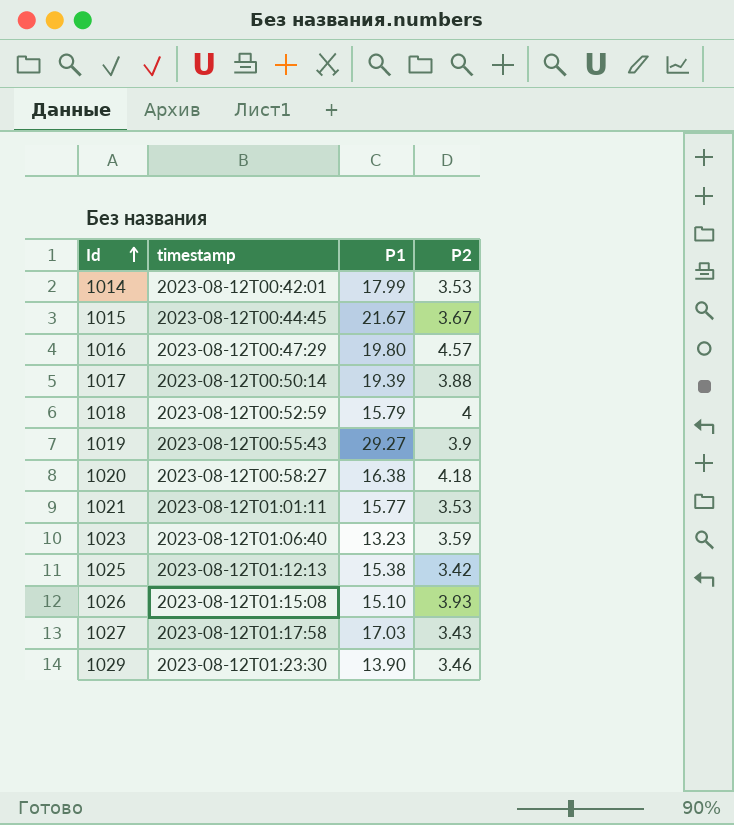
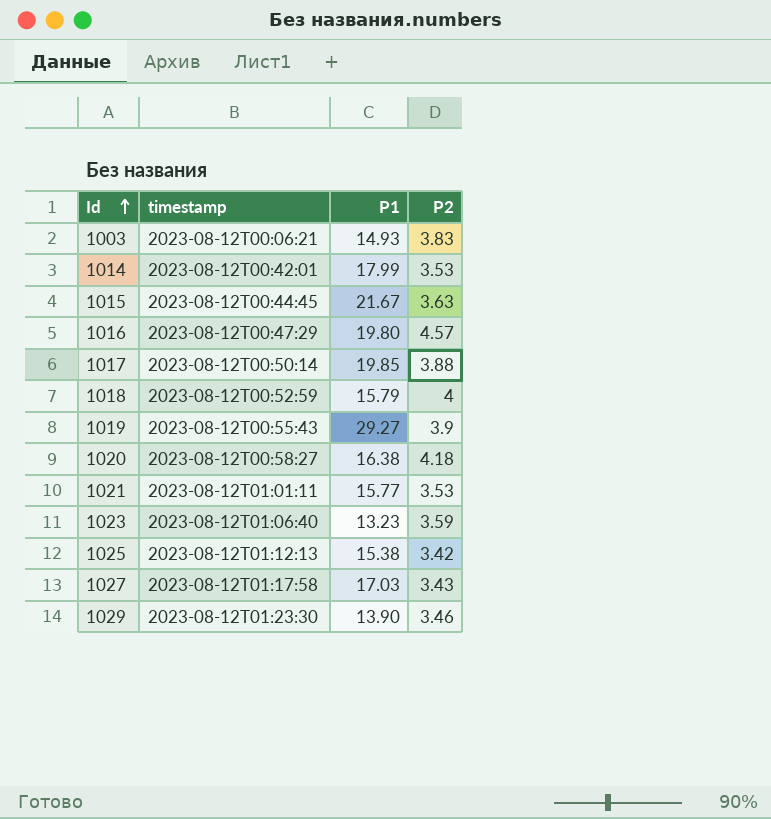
row 1026: 2023-08-12T01:15:08 | 15.10 | 3.93 -> none
row 1003: none -> 2023-08-12T00:06:21 | 14.93 | 3.83
1015 | P2: 3.67 -> 3.63
1017 | P1: 19.39 -> 19.85

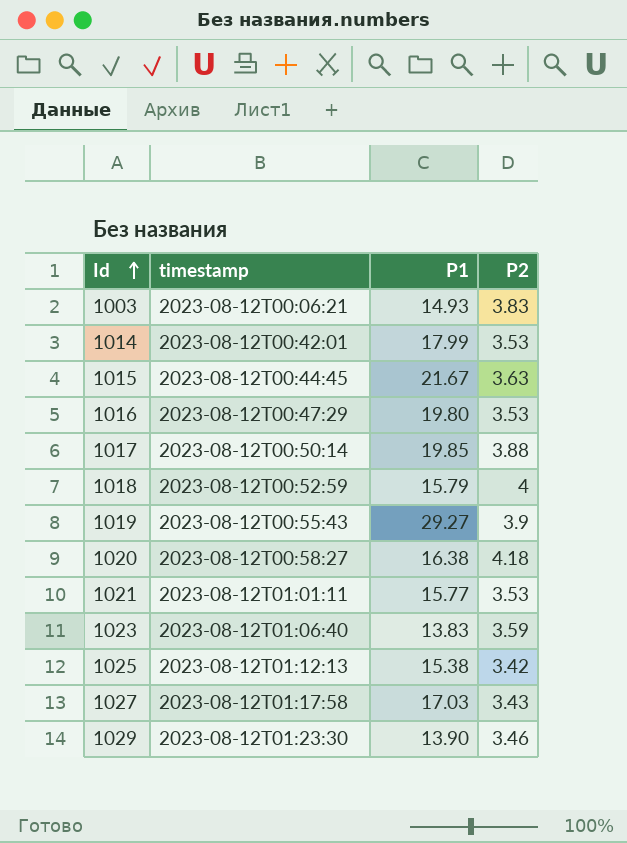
1016 | P2: 4.57 -> 3.53
1023 | P1: 13.23 -> 13.83

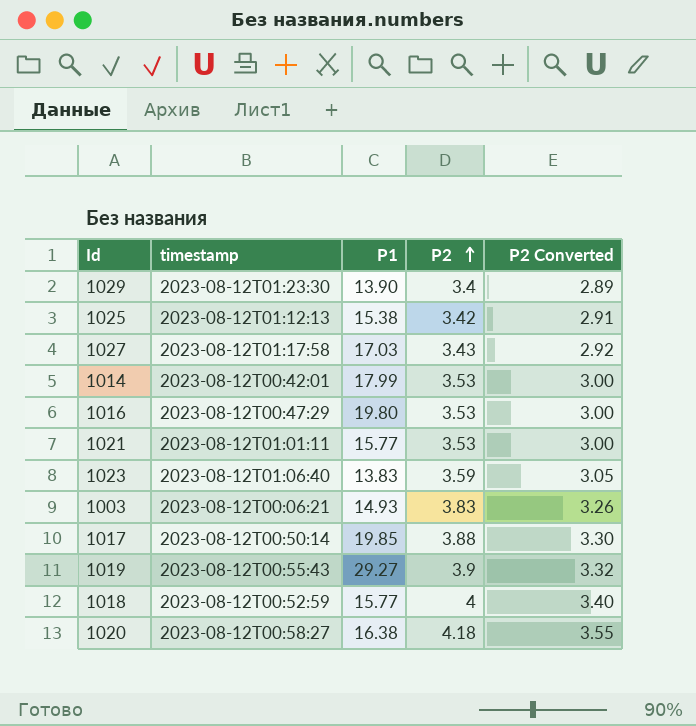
row order: Id ascending -> P2 ascending
column P2 Converted | formula: none -> [P2] * 0.85
row 1015: 2023-08-12T00:44:45 | 21.67 | 3.63 -> none
1029 | P2: 3.46 -> 3.4
1018 | P1: 15.79 -> 15.77

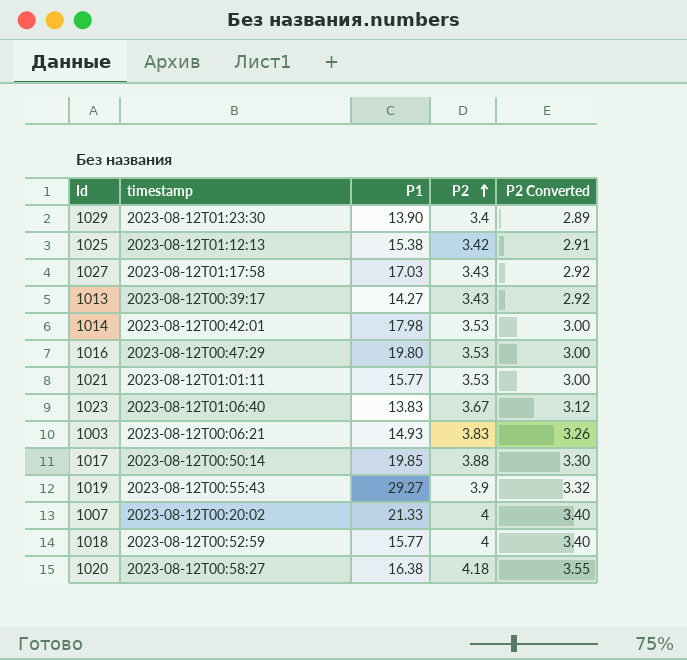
row 1013: none -> 2023-08-12T00:39:17 | 14.27 | 3.43 | 2.92
1014 | P1: 17.99 -> 17.98
1023 | P2: 3.59 -> 3.67
1023 | P2 Converted: 3.05 -> 3.12
row 1007: none -> 2023-08-12T00:20:02 | 21.33 | 4 | 3.40

